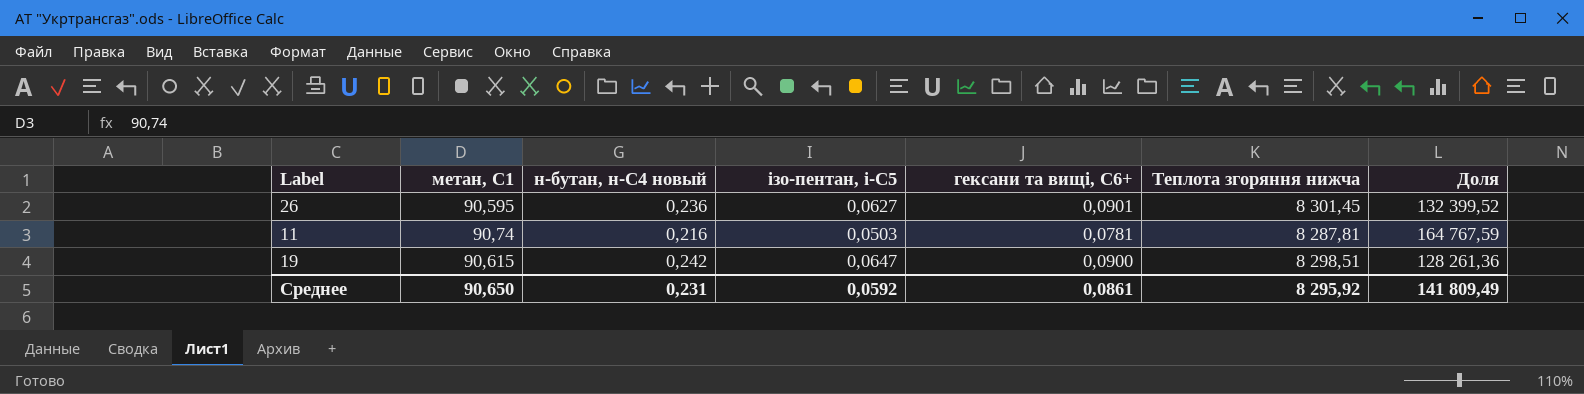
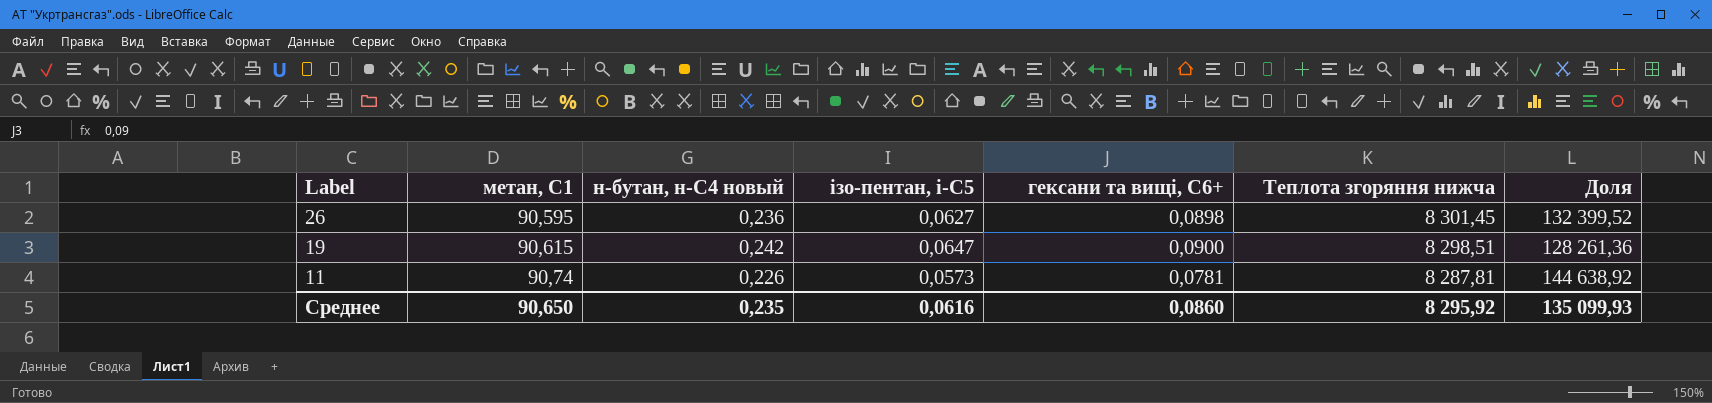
row order: none -> Label descending
26 | гексани та вищі, С6+: 0,0901 -> 0,0898
11 | н-бутан, н-С4 новый: 0,216 -> 0,226
11 | ізо-пентан, і-С5: 0,0503 -> 0,0573
11 | Доля: 164 767,59 -> 144 638,92
Среднее | н-бутан, н-С4 новый: 0,231 -> 0,235
Среднее | ізо-пентан, і-С5: 0,0592 -> 0,0616
Среднее | гексани та вищі, С6+: 0,0861 -> 0,0860
Среднее | Доля: 141 809,49 -> 135 099,93

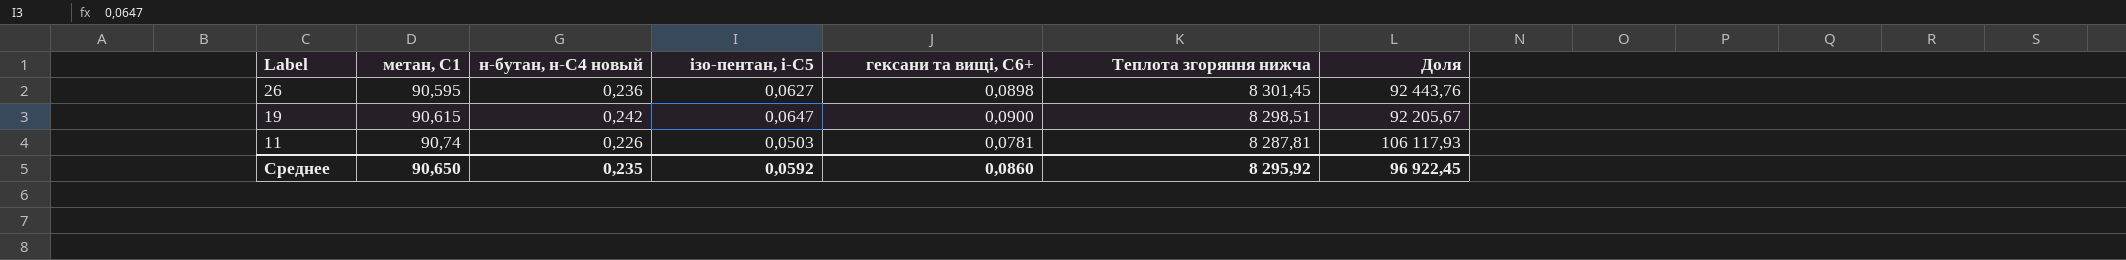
column Доля | formula: [Теплота згоряння нижча] / [ізо-пентан, і-С5] -> [Теплота згоряння нижча] / [гексани та вищі, С6+]
11 | ізо-пентан, і-С5: 0,0573 -> 0,0503
Среднее | ізо-пентан, і-С5: 0,0616 -> 0,0592
Среднее | Доля: 135 099,93 -> 96 922,45

